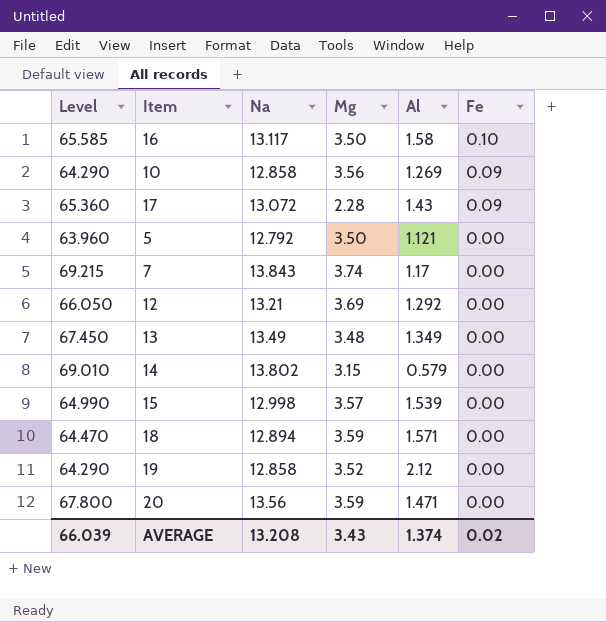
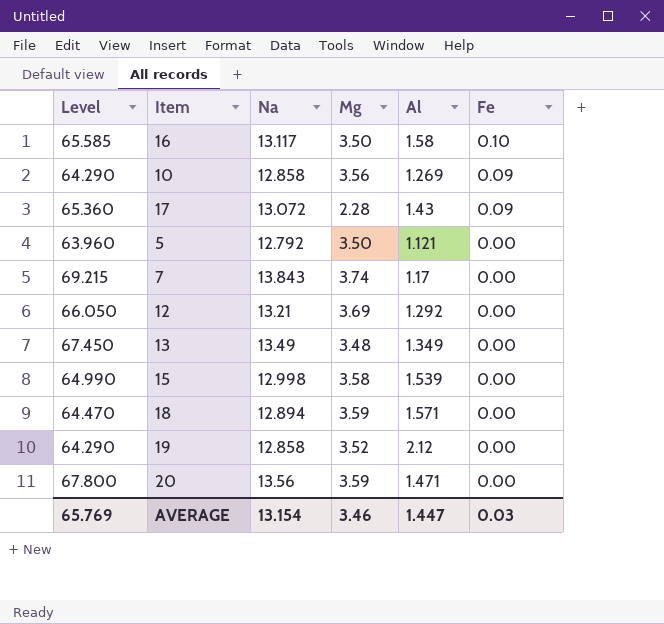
row 14: 69.010 | 13.802 | 3.15 | 0.579 | 0.00 -> none
15 | Mg: 3.57 -> 3.58
AVERAGE | Level: 66.039 -> 65.769
AVERAGE | Na: 13.208 -> 13.154
AVERAGE | Mg: 3.43 -> 3.46
AVERAGE | Al: 1.374 -> 1.447
AVERAGE | Fe: 0.02 -> 0.03

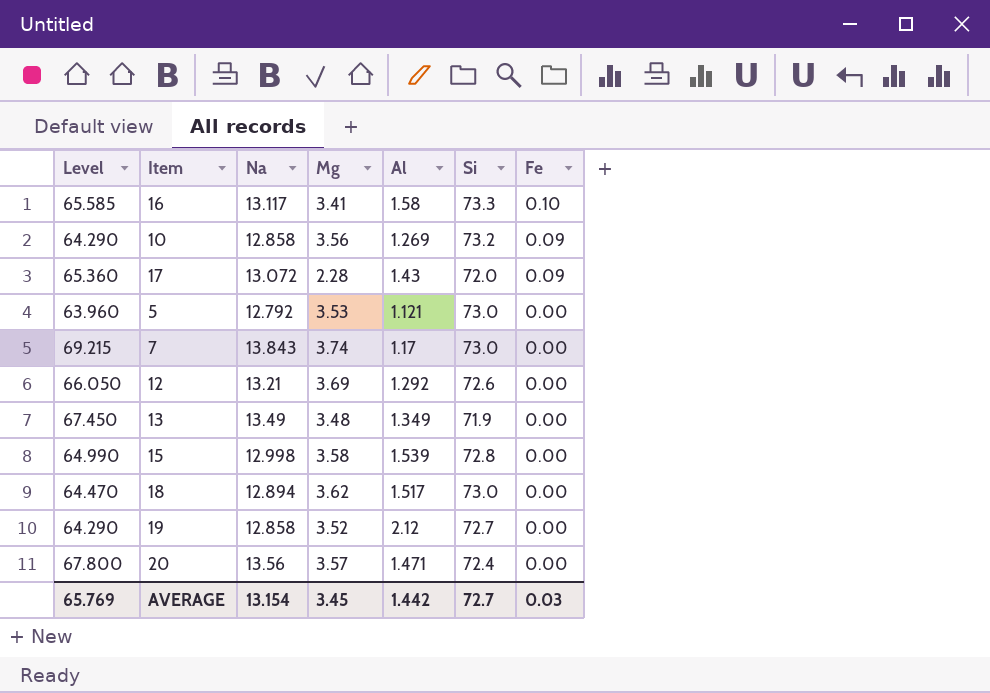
column Si | position: none -> 6
16 | Mg: 3.50 -> 3.41
5 | Mg: 3.50 -> 3.53
18 | Mg: 3.59 -> 3.62
18 | Al: 1.571 -> 1.517
20 | Mg: 3.59 -> 3.57
AVERAGE | Mg: 3.46 -> 3.45
AVERAGE | Al: 1.447 -> 1.442

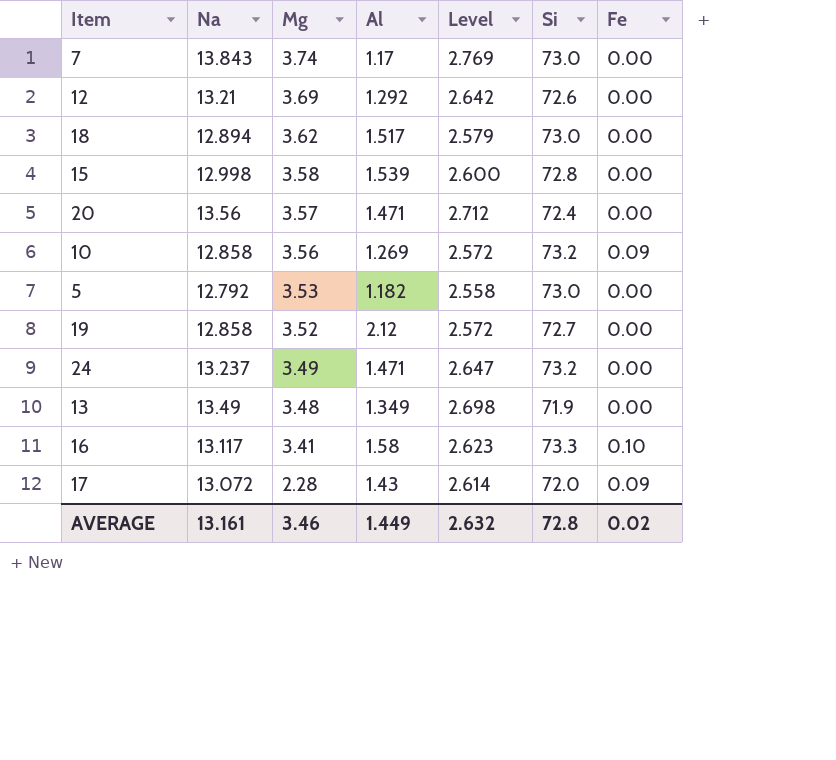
row order: Fe descending -> Mg descending
column Level | formula: [Na] * 5 -> [Na] * 0.2
column Level | position: 1 -> 5
5 | Al: 1.121 -> 1.182
row 24: none -> 13.237 | 3.49 | 1.471 | 2.647 | 73.2 | 0.00
AVERAGE | Na: 13.154 -> 13.161
AVERAGE | Mg: 3.45 -> 3.46
AVERAGE | Al: 1.442 -> 1.449
AVERAGE | Level: 65.769 -> 2.632
AVERAGE | Si: 72.7 -> 72.8
AVERAGE | Fe: 0.03 -> 0.02

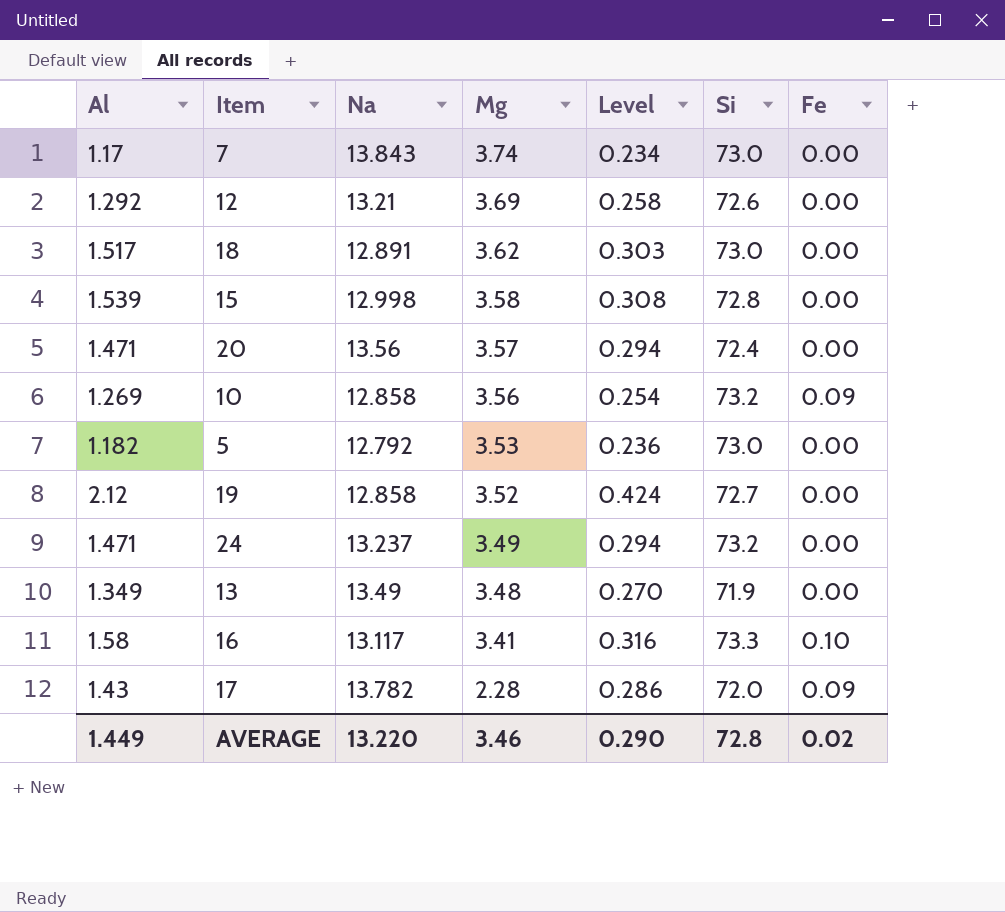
column Al | position: 4 -> 1
column Level | formula: [Na] * 0.2 -> [Al] * 0.2
18 | Na: 12.894 -> 12.891
17 | Na: 13.072 -> 13.782
AVERAGE | Na: 13.161 -> 13.220
AVERAGE | Level: 2.632 -> 0.290

